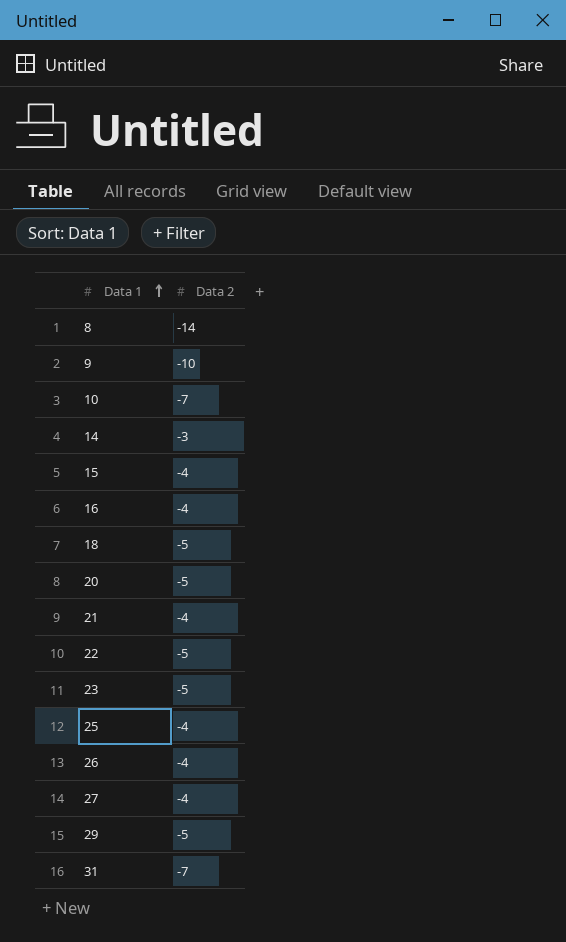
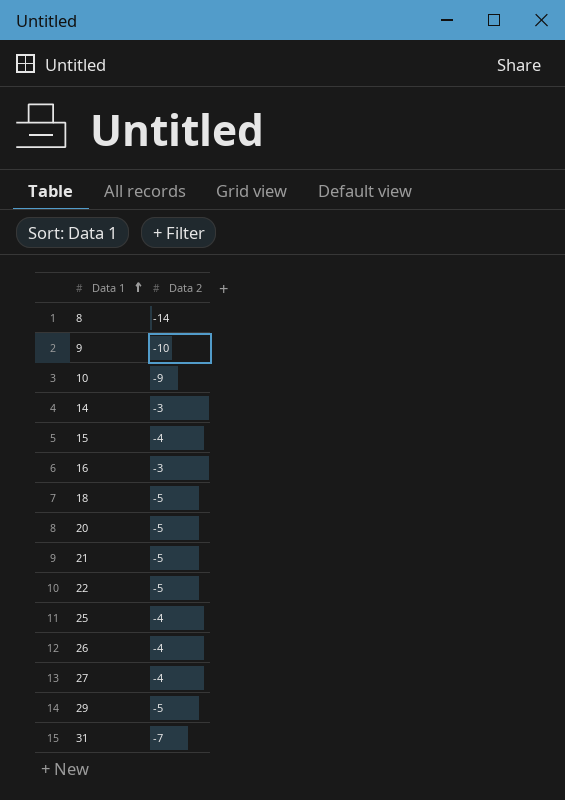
row 23: -5 -> none
10 | Data 2: -7 -> -9
16 | Data 2: -4 -> -3
21 | Data 2: -4 -> -5

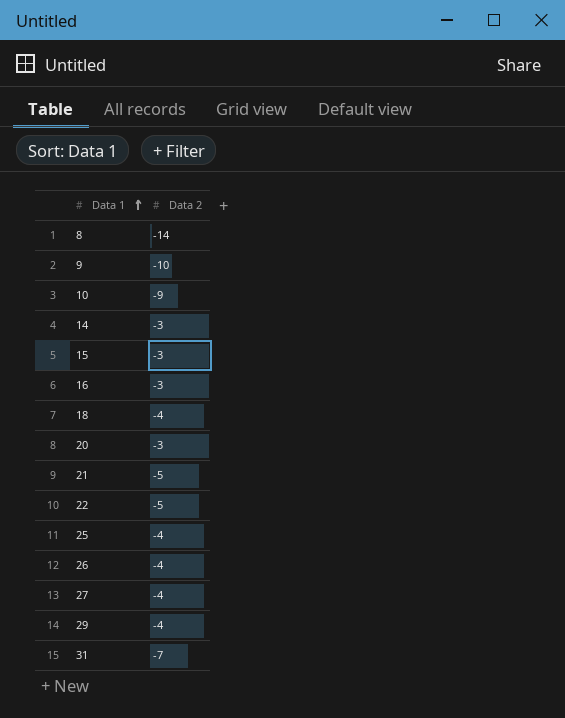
15 | Data 2: -4 -> -3
18 | Data 2: -5 -> -4
20 | Data 2: -5 -> -3
29 | Data 2: -5 -> -4

